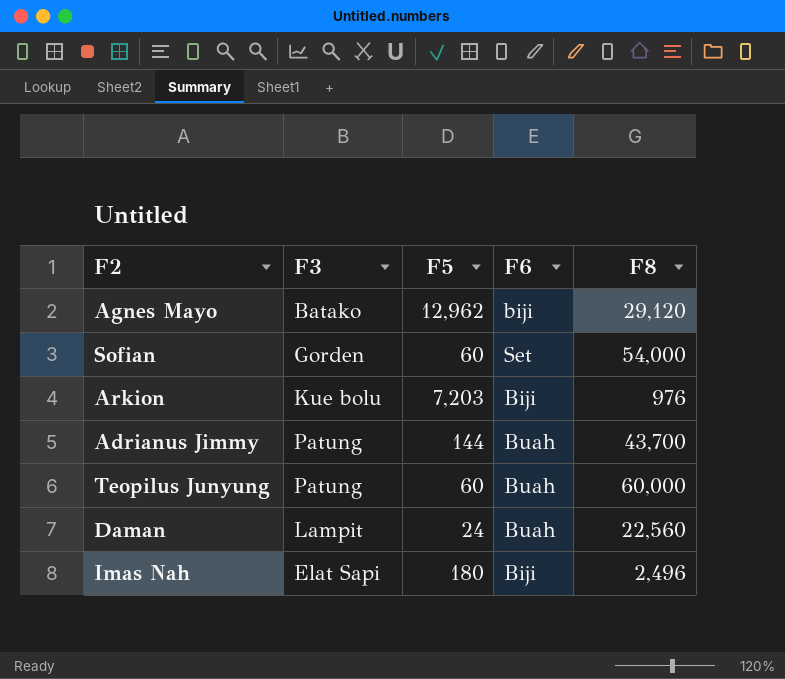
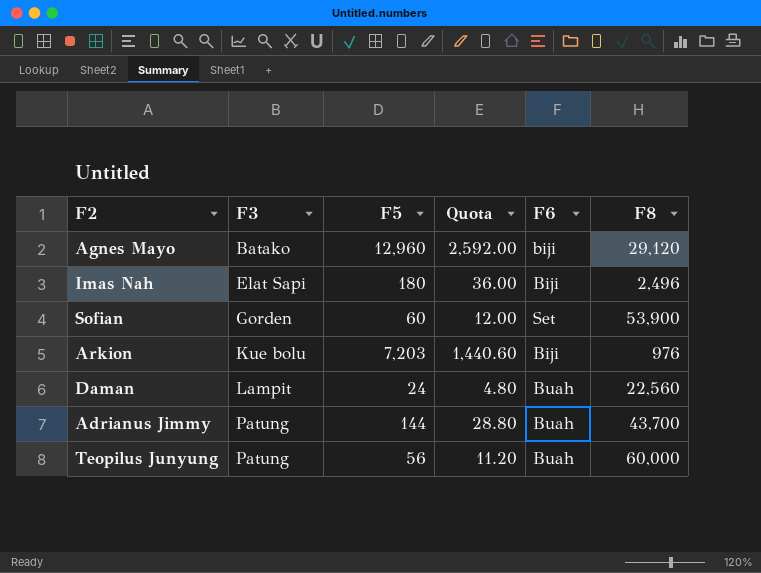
row order: none -> F3 ascending
column Quota | formula: none -> [F5] * 0.2
Agnes Mayo | F5: 12,962 -> 12,960
Sofian | F8: 54,000 -> 53,900
Teopilus Junyung | F5: 60 -> 56

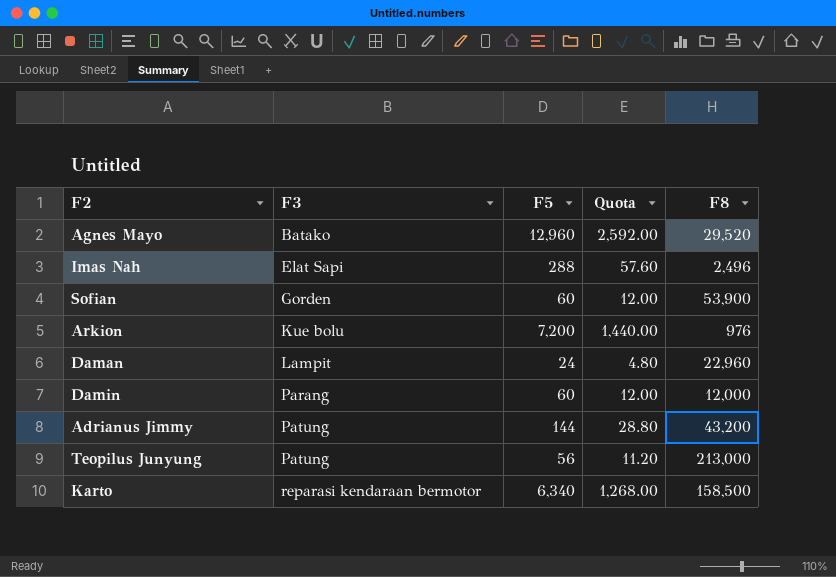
column F6 | position: 5 -> none
Agnes Mayo | F8: 29,120 -> 29,520
Imas Nah | F5: 180 -> 288
Imas Nah | Quota: 36.00 -> 57.60
Arkion | F5: 7,203 -> 7,200
Arkion | Quota: 1,440.60 -> 1,440.00
Daman | F8: 22,560 -> 22,960
row Damin: none -> Parang | 60 | 12.00 | 12,000
Adrianus Jimmy | F8: 43,700 -> 43,200
Teopilus Junyung | F8: 60,000 -> 213,000
row Karto: none -> reparasi kendaraan bermotor | 6,340 | 1,268.00 | 158,500

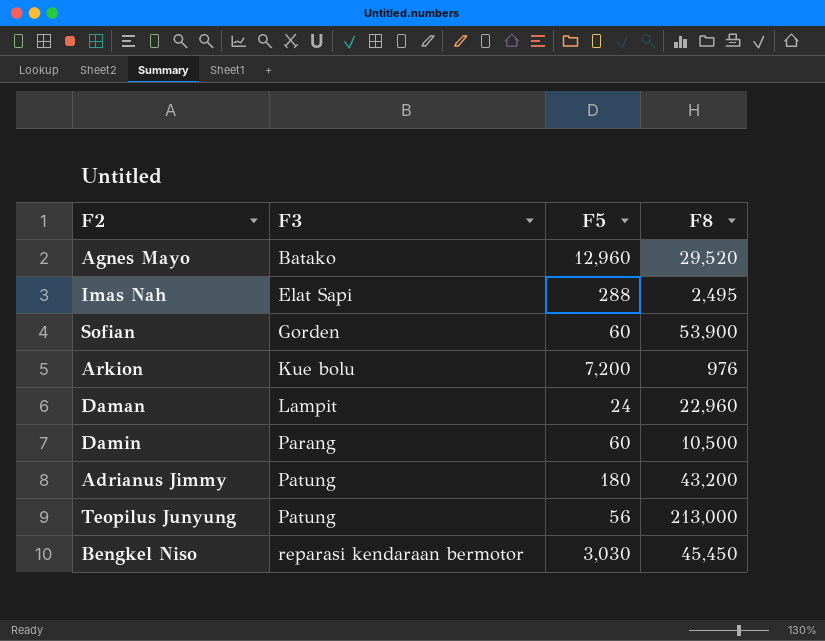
column Quota | formula: [F5] * 0.2 -> none
row Karto: reparasi kendaraan bermotor | 6,340 | 1,268.00 | 158,500 -> none
Imas Nah | F8: 2,496 -> 2,495
Damin | F8: 12,000 -> 10,500
Adrianus Jimmy | F5: 144 -> 180
row Bengkel Niso: none -> reparasi kendaraan bermotor | 3,030 | 45,450

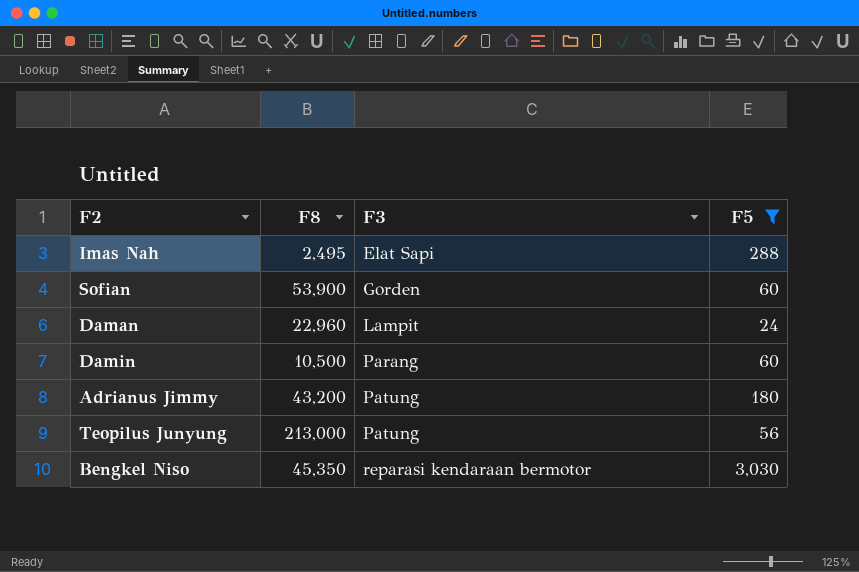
filter: none -> F5 <= 3,030
column F8 | position: 4 -> 2
Bengkel Niso | F8: 45,450 -> 45,350

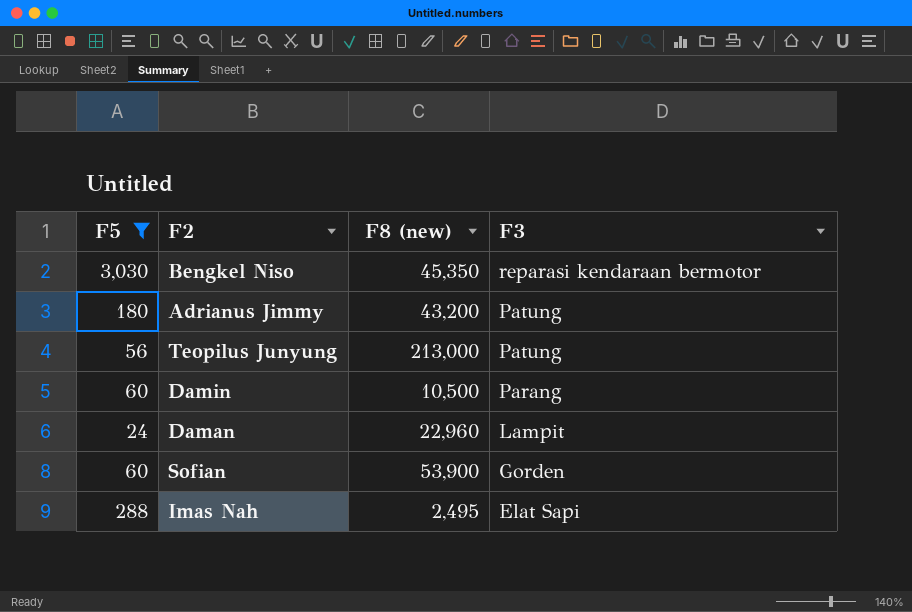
row order: F3 ascending -> F3 descending
column F5 | position: 4 -> 1
column name: F8 -> F8 (new)

